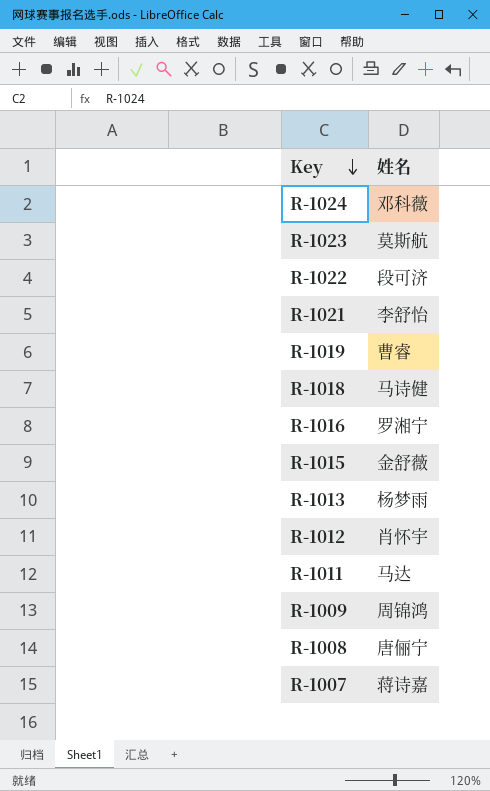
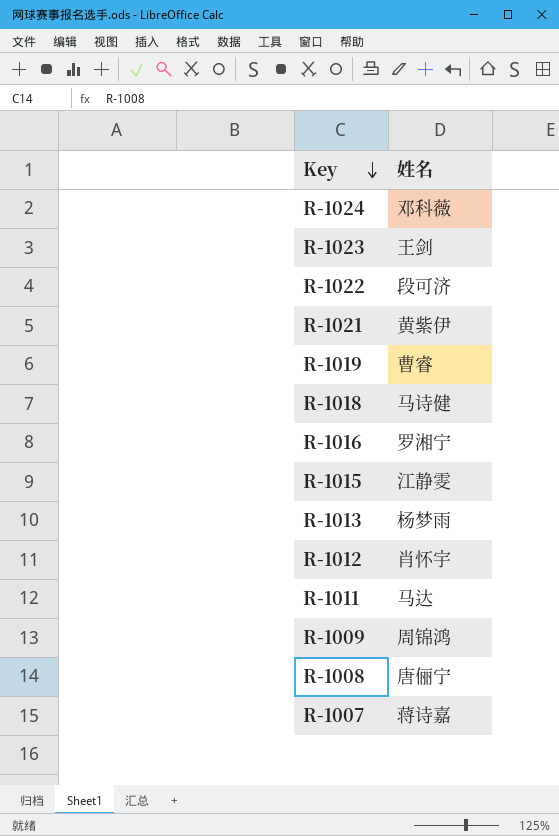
R-1023 | 姓名: 莫斯航 -> 王剑
R-1021 | 姓名: 李舒怡 -> 黄紫伊
R-1015 | 姓名: 金舒薇 -> 江静雯

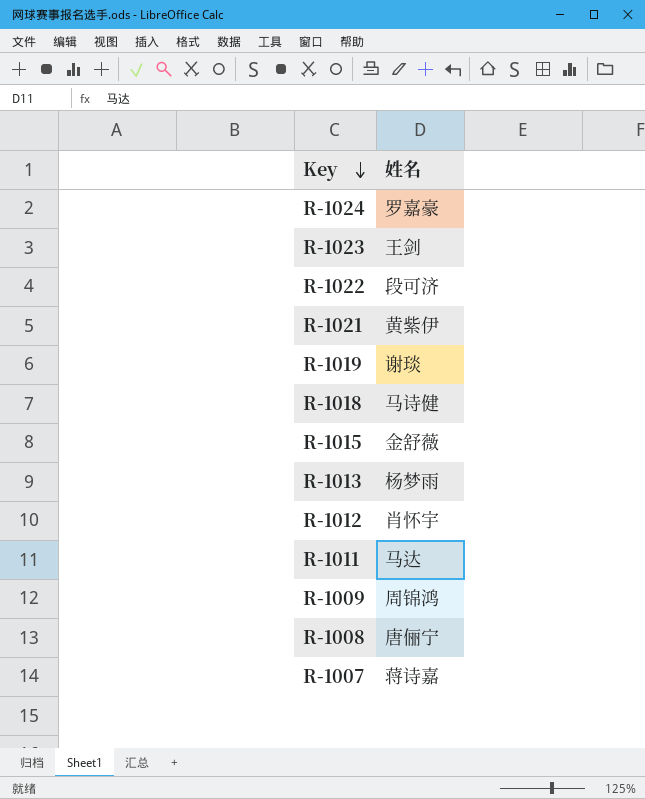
row R-1016: 罗湘宁 -> none
R-1024 | 姓名: 邓科薇 -> 罗嘉豪
R-1019 | 姓名: 曹睿 -> 谢琰
R-1015 | 姓名: 江静雯 -> 金舒薇

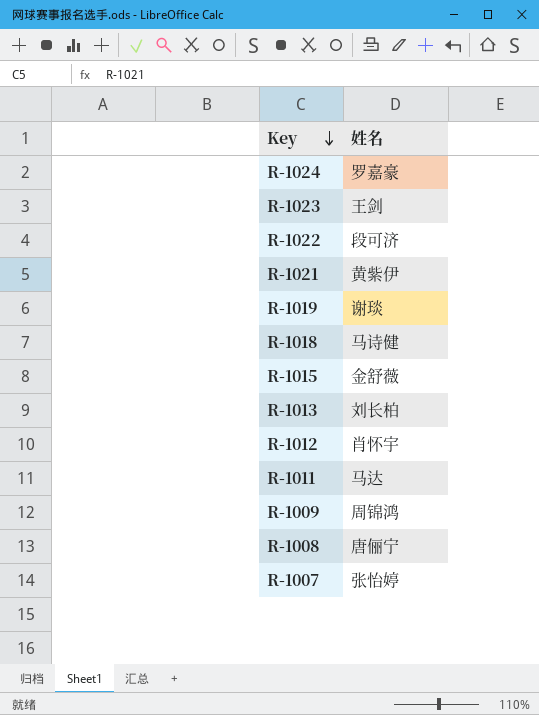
R-1013 | 姓名: 杨梦雨 -> 刘长柏
R-1007 | 姓名: 蒋诗嘉 -> 张怡婷

